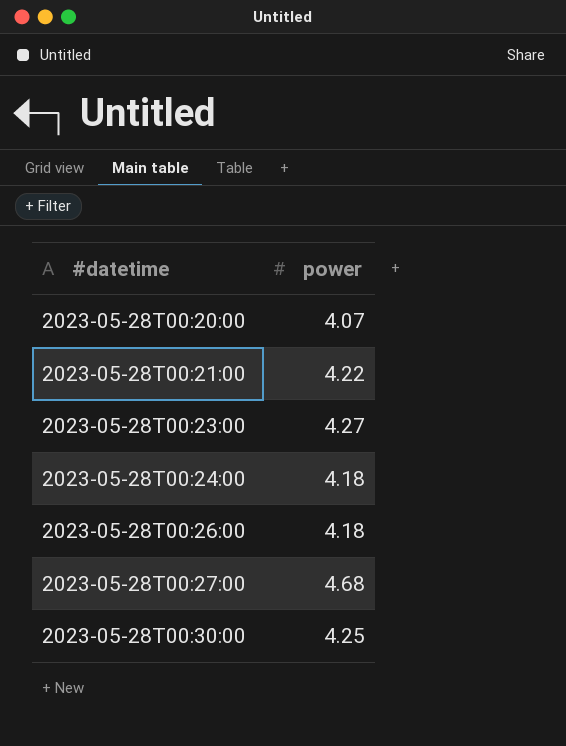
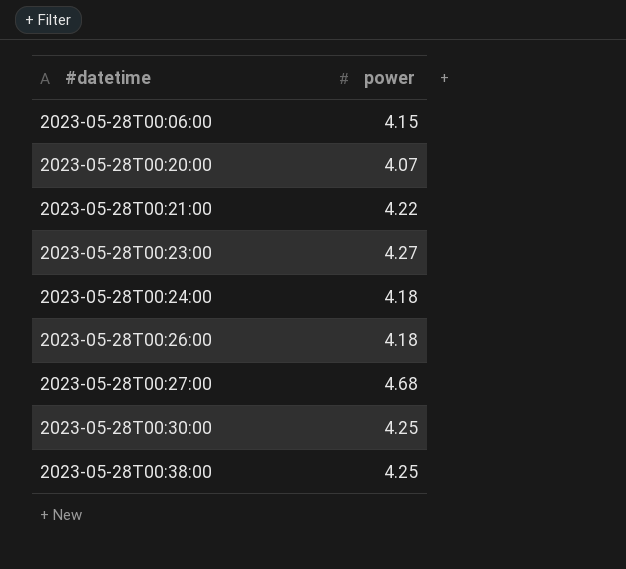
row 2023-05-28T00:06:00: none -> 4.15
row 2023-05-28T00:38:00: none -> 4.25

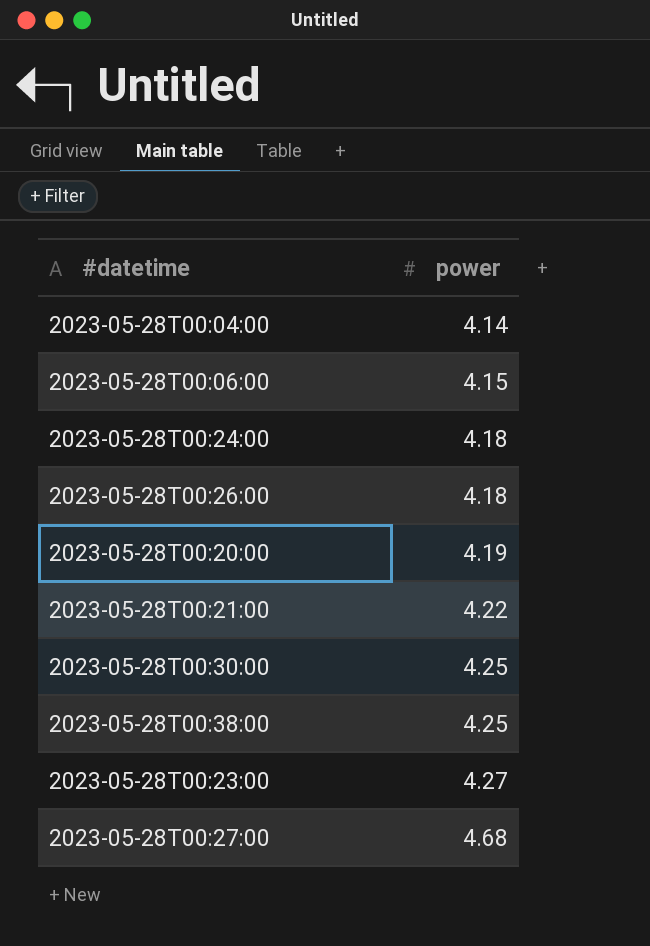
row order: #datetime ascending -> power ascending
row 2023-05-28T00:04:00: none -> 4.14
2023-05-28T00:20:00 | power: 4.07 -> 4.19

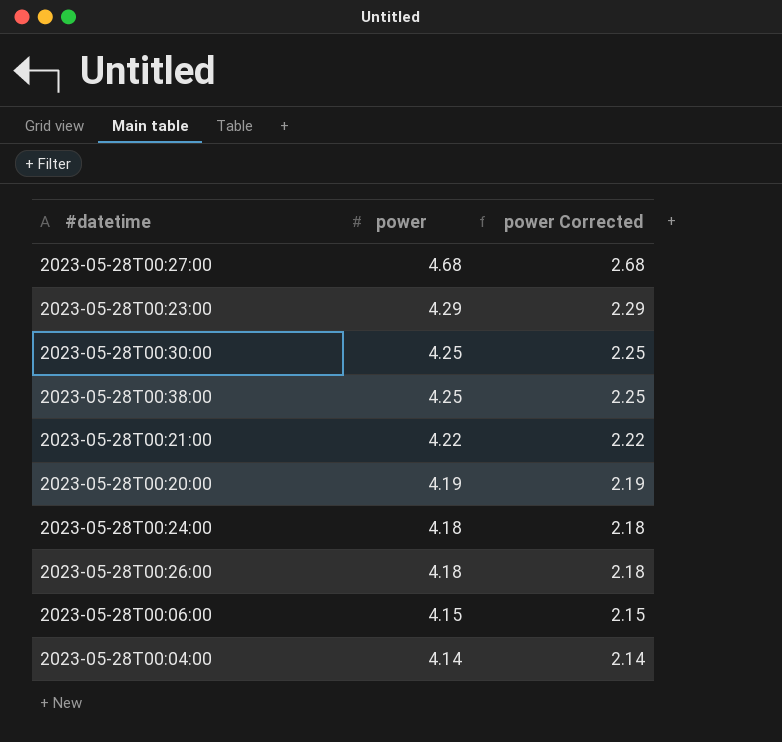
row order: power ascending -> power descending
column power Corrected | formula: none -> [power] - 2
2023-05-28T00:23:00 | power: 4.27 -> 4.29

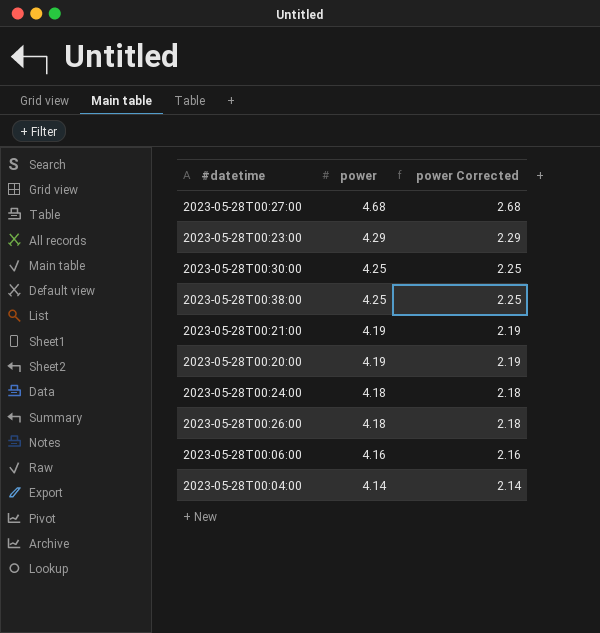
2023-05-28T00:21:00 | power: 4.22 -> 4.19
2023-05-28T00:21:00 | power Corrected: 2.22 -> 2.19
2023-05-28T00:06:00 | power: 4.15 -> 4.16
2023-05-28T00:06:00 | power Corrected: 2.15 -> 2.16

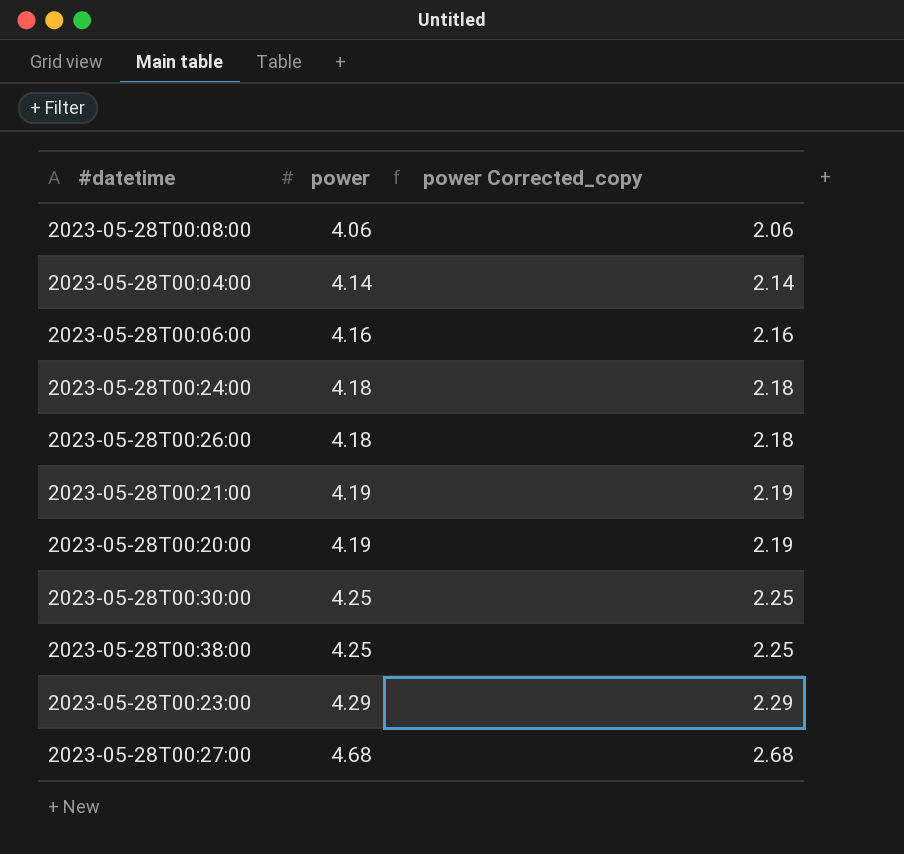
row order: power descending -> power ascending
column name: power Corrected -> power Corrected_copy
row 2023-05-28T00:08:00: none -> 4.06 | 2.06

